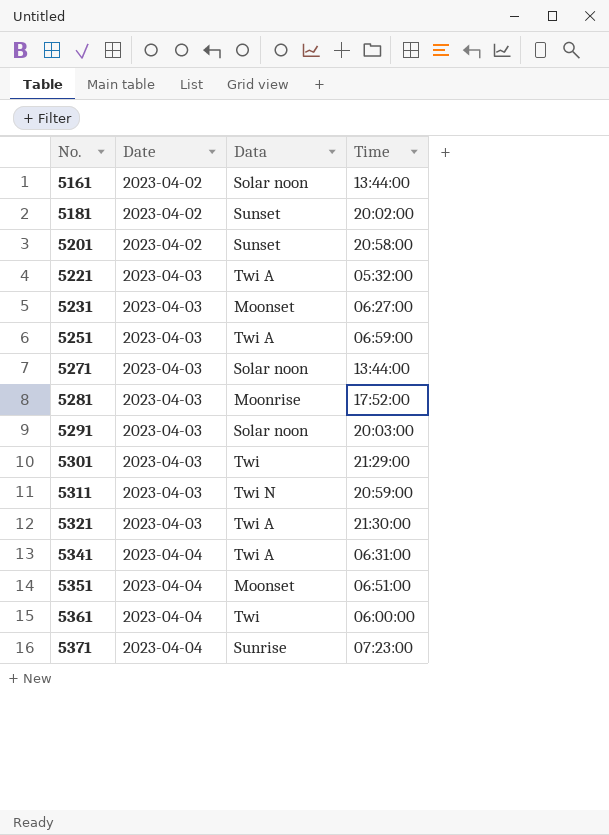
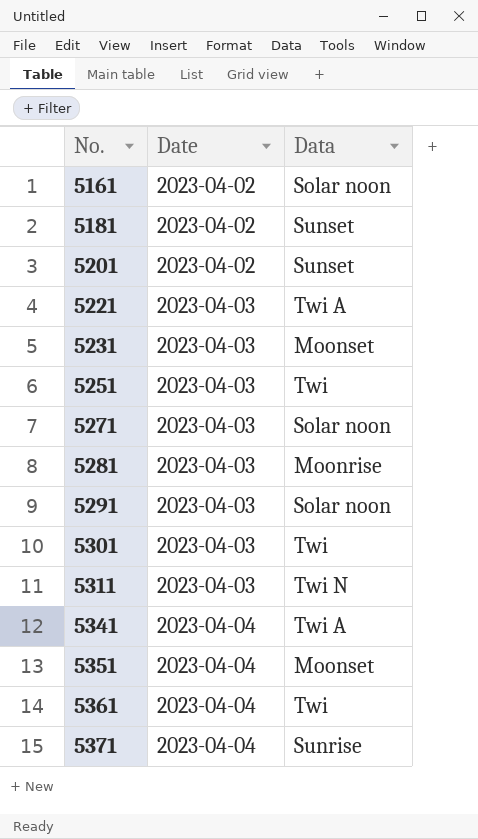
column Time | position: 4 -> none
row 5321: 2023-04-03 | Twi A | 21:30:00 -> none
5251 | Data: Twi A -> Twi

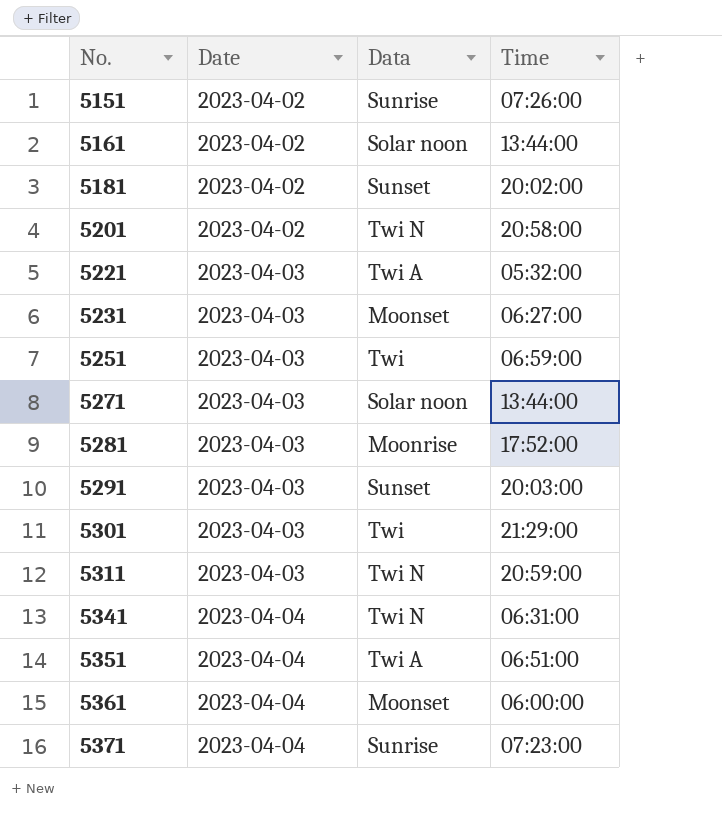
column Time | position: none -> 4
row 5151: none -> 2023-04-02 | Sunrise | 07:26:00
5201 | Data: Sunset -> Twi N
5291 | Data: Solar noon -> Sunset
5341 | Data: Twi A -> Twi N
5351 | Data: Moonset -> Twi A
5361 | Data: Twi -> Moonset

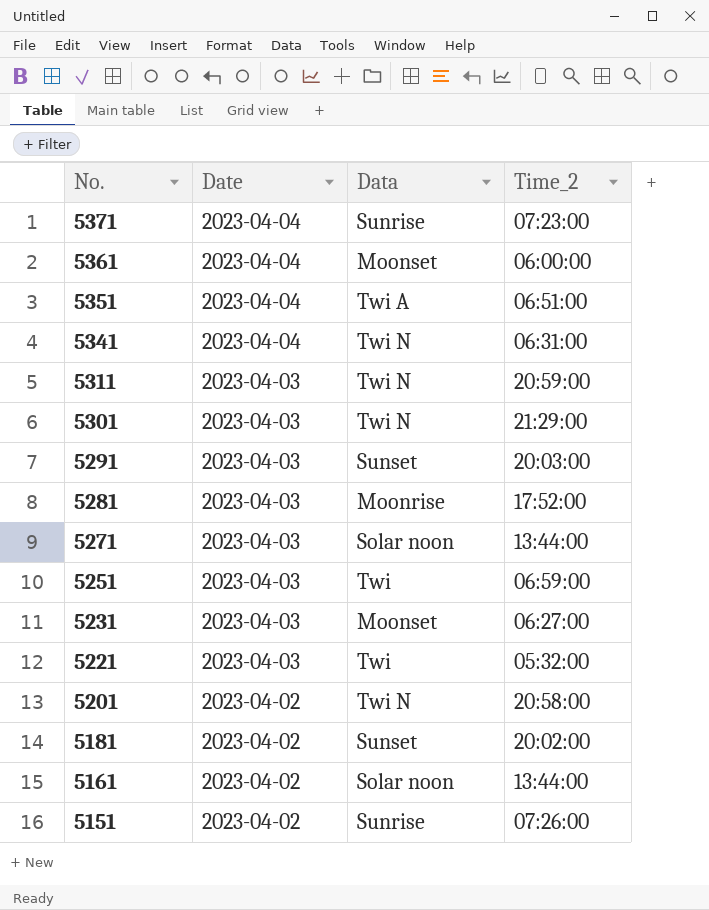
row order: No. ascending -> No. descending
column name: Time -> Time_2
5301 | Data: Twi -> Twi N
5221 | Data: Twi A -> Twi

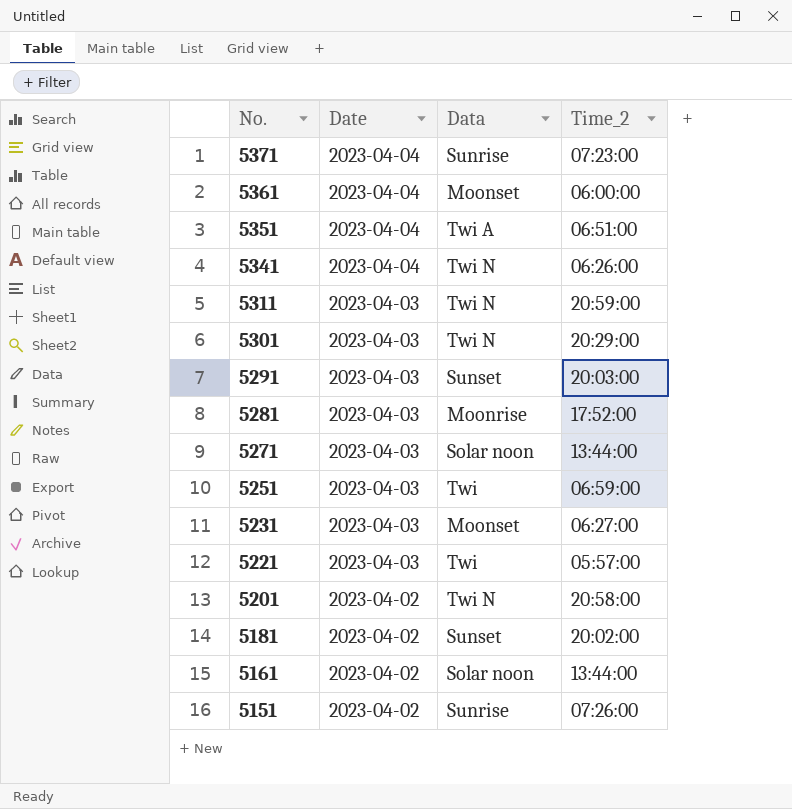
5341 | Time_2: 06:31:00 -> 06:26:00
5301 | Time_2: 21:29:00 -> 20:29:00
5221 | Time_2: 05:32:00 -> 05:57:00

